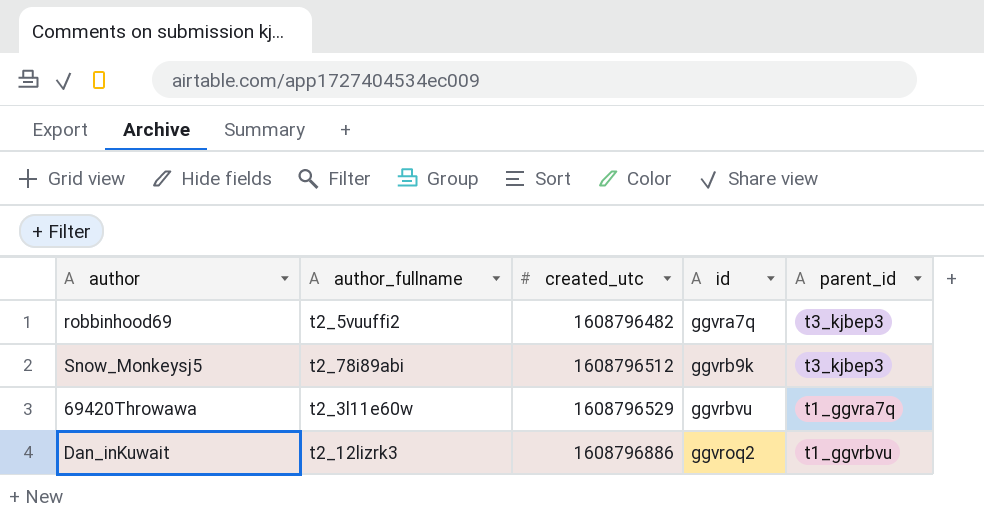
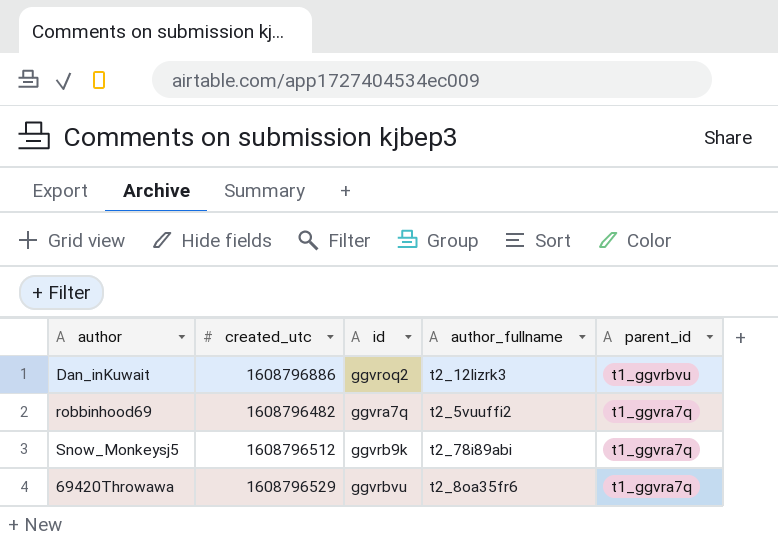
row order: created_utc ascending -> parent_id descending
column author_fullname | position: 2 -> 4
robbinhood69 | parent_id: t3_kjbep3 -> t1_ggvra7q
Snow_Monkeysj5 | parent_id: t3_kjbep3 -> t1_ggvra7q
69420Throwawa | author_fullname: t2_3l11e60w -> t2_8oa35fr6

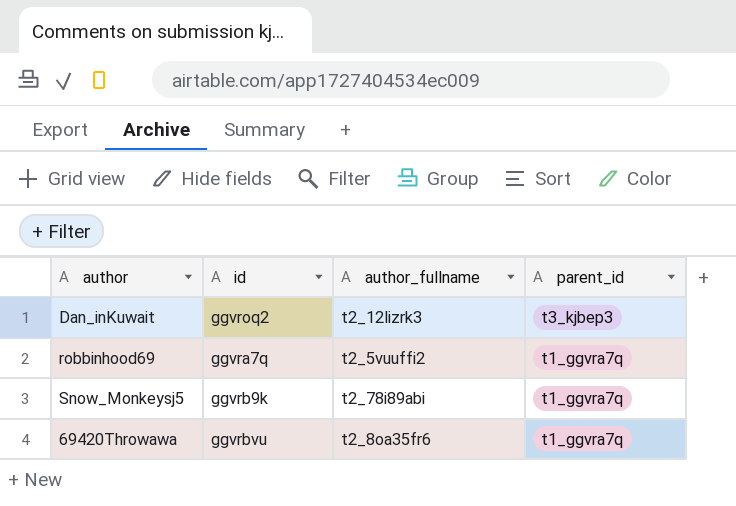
column created_utc | position: 2 -> none
Dan_inKuwait | parent_id: t1_ggvrbvu -> t3_kjbep3

